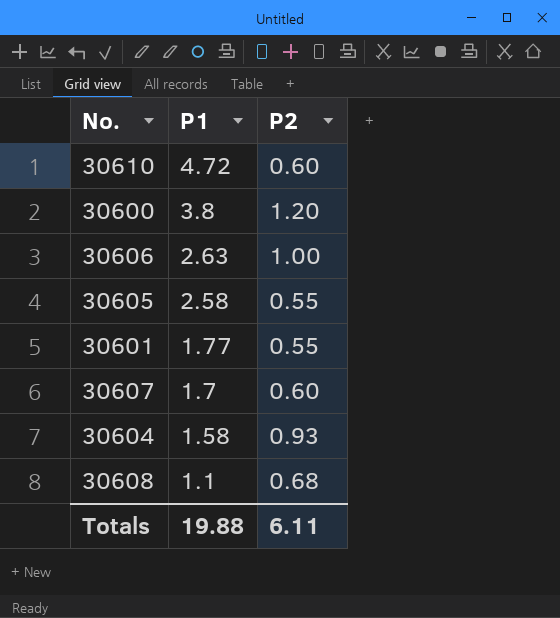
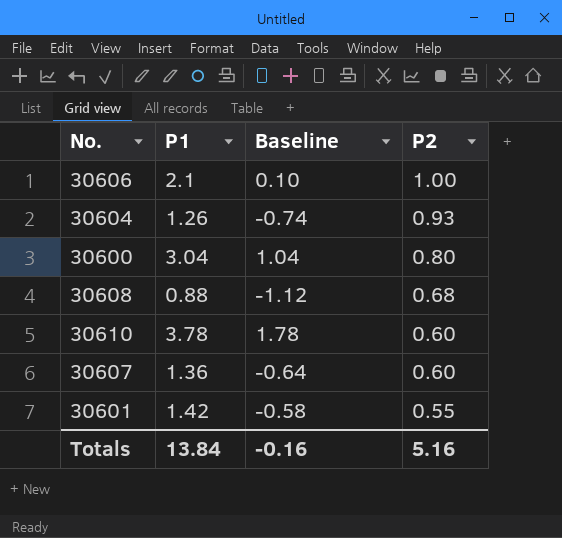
row order: P1 descending -> P2 descending
column Baseline | formula: none -> [P1] - 2
row 30605: 2.58 | 0.55 -> none
30606 | P1: 2.63 -> 2.1
30604 | P1: 1.58 -> 1.26
30600 | P1: 3.8 -> 3.04
30600 | P2: 1.20 -> 0.80
30608 | P1: 1.1 -> 0.88
30610 | P1: 4.72 -> 3.78
30607 | P1: 1.7 -> 1.36
30601 | P1: 1.77 -> 1.42
Totals | P1: 19.88 -> 13.84
Totals | P2: 6.11 -> 5.16

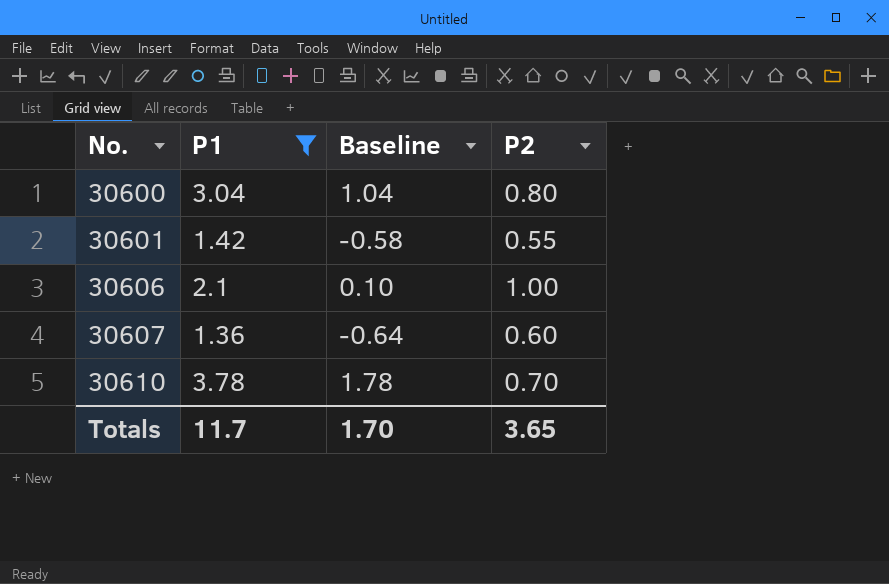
filter: none -> P1 >= 1.36
row order: P2 descending -> No. ascending
30610 | P2: 0.60 -> 0.70
Totals | P1: 13.84 -> 11.7
Totals | Baseline: -0.16 -> 1.70
Totals | P2: 5.16 -> 3.65

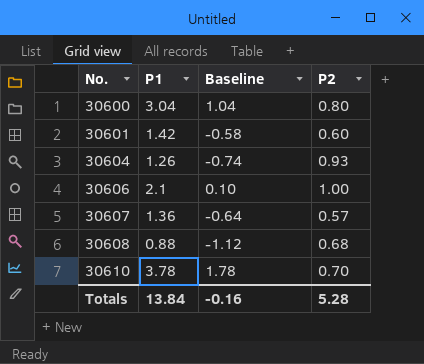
filter: P1 >= 1.36 -> none
30601 | P2: 0.55 -> 0.60
30607 | P2: 0.60 -> 0.57
Totals | P1: 11.7 -> 13.84
Totals | Baseline: 1.70 -> -0.16
Totals | P2: 3.65 -> 5.28

